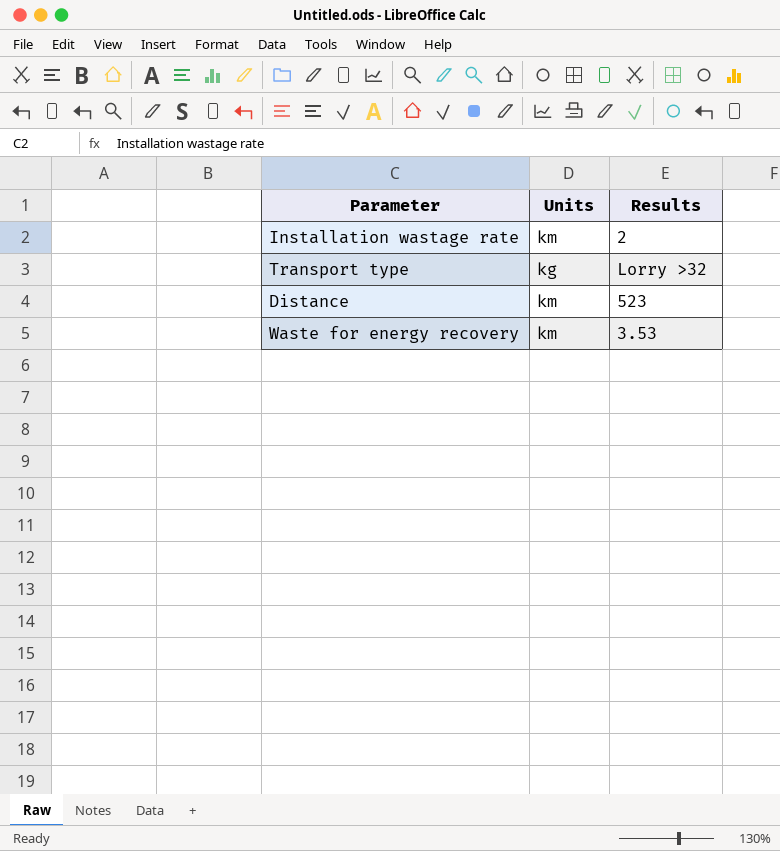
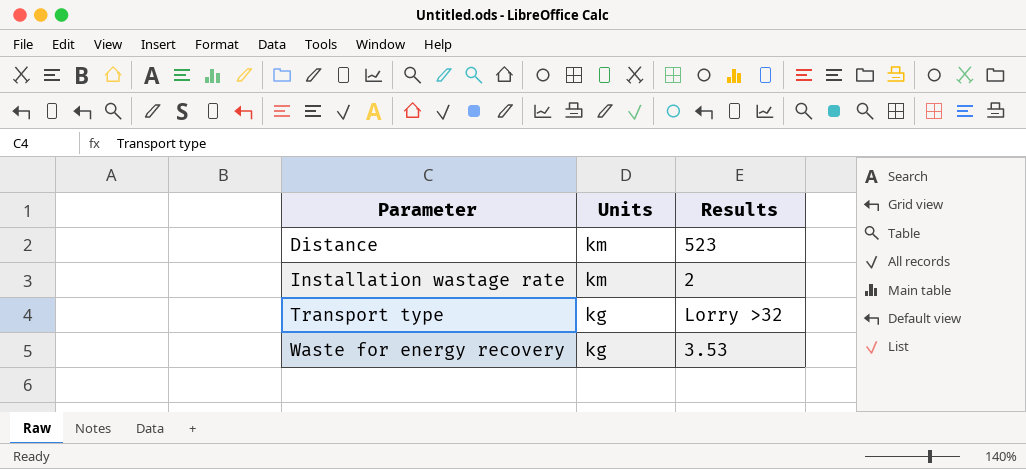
row order: none -> Parameter ascending
Waste for energy recovery | Units: km -> kg

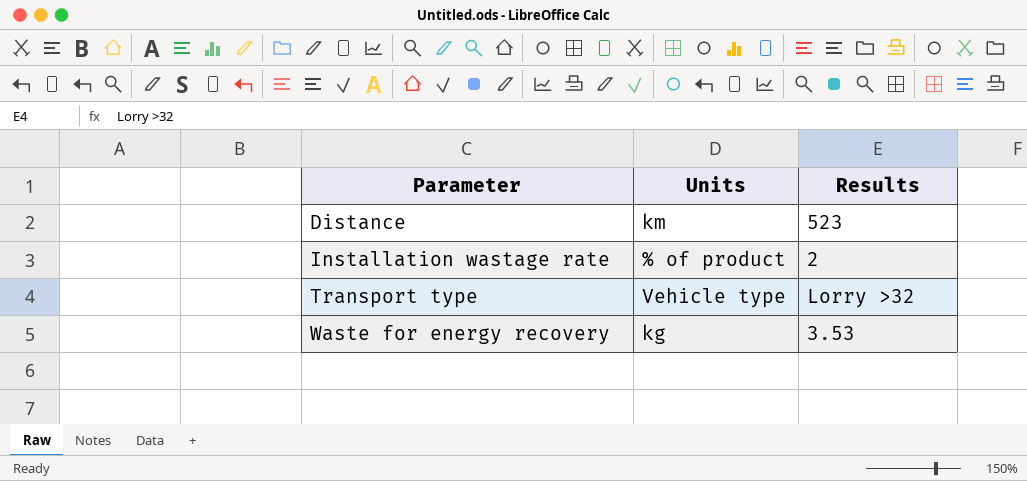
Installation wastage rate | Units: km -> % of product
Transport type | Units: kg -> Vehicle type

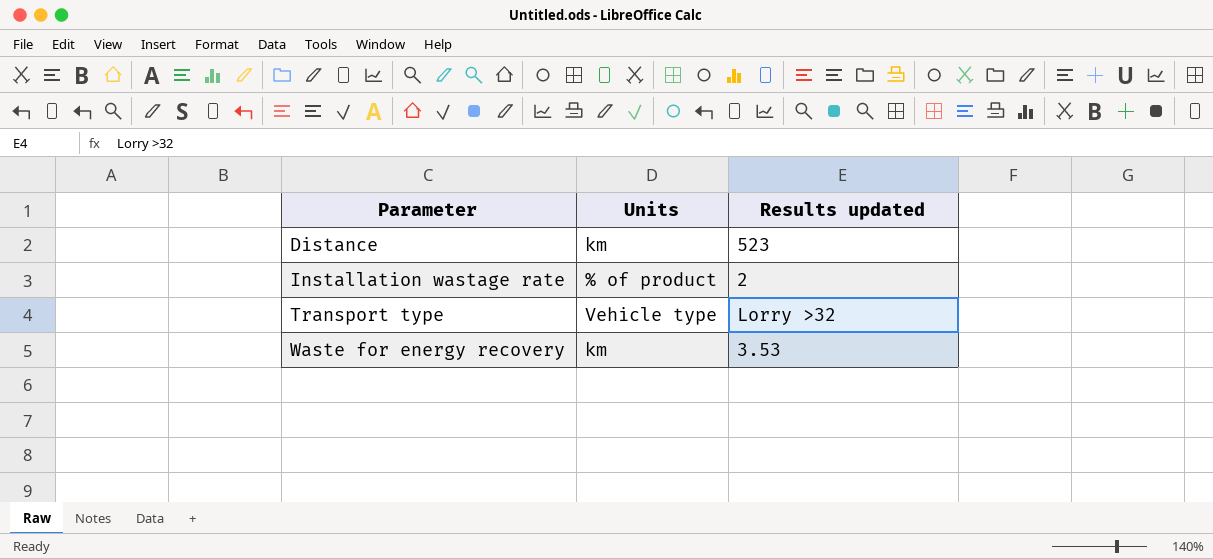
column name: Results -> Results updated
Waste for energy recovery | Units: kg -> km

